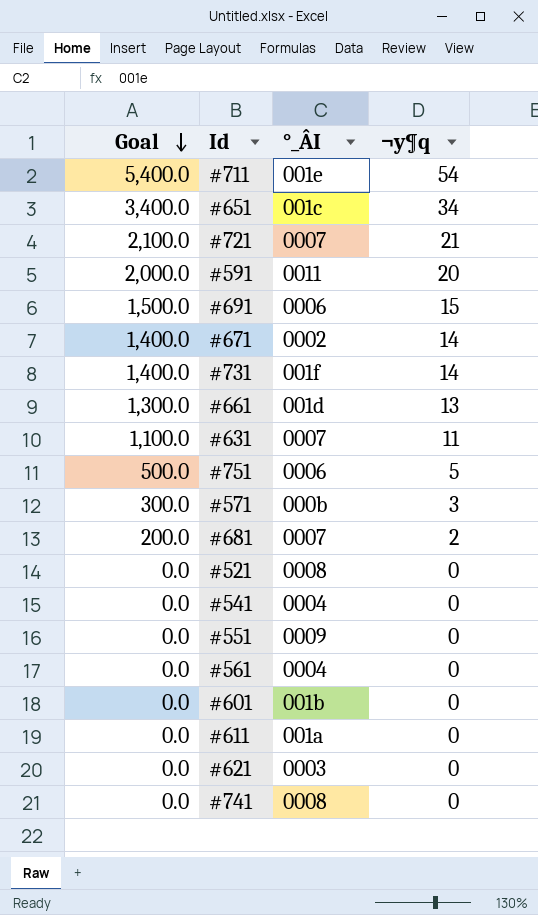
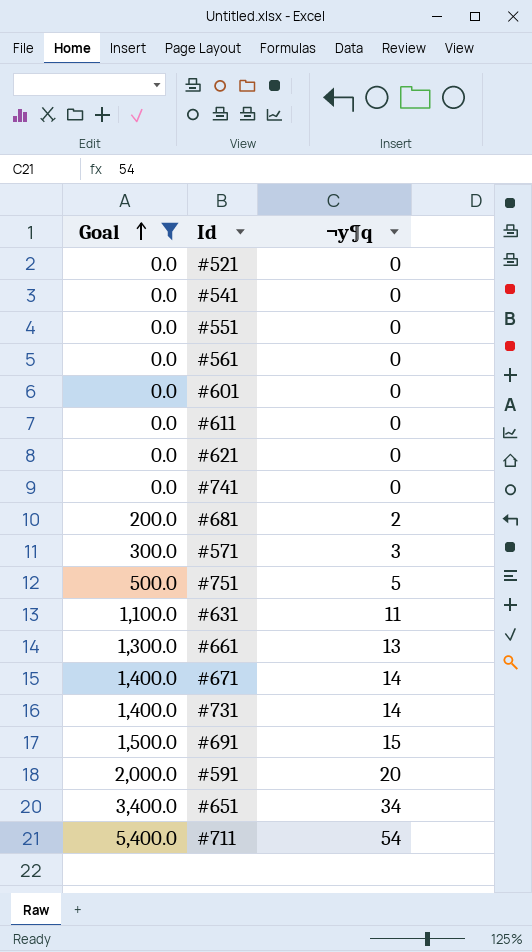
filter: none -> Goal != 2,100.0
row order: Goal descending -> Goal ascending
column °_ÂI | position: 3 -> none

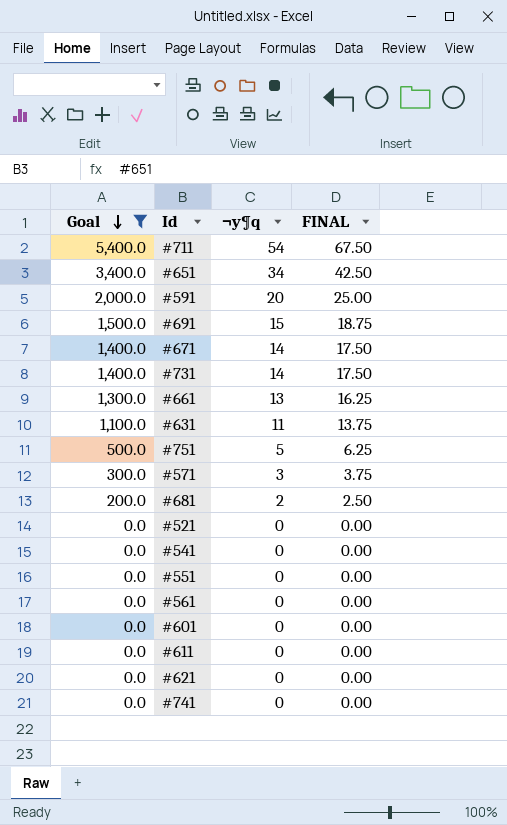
row order: Goal ascending -> Goal descending
column FINAL | formula: none -> [¬y¶q] * 1.25

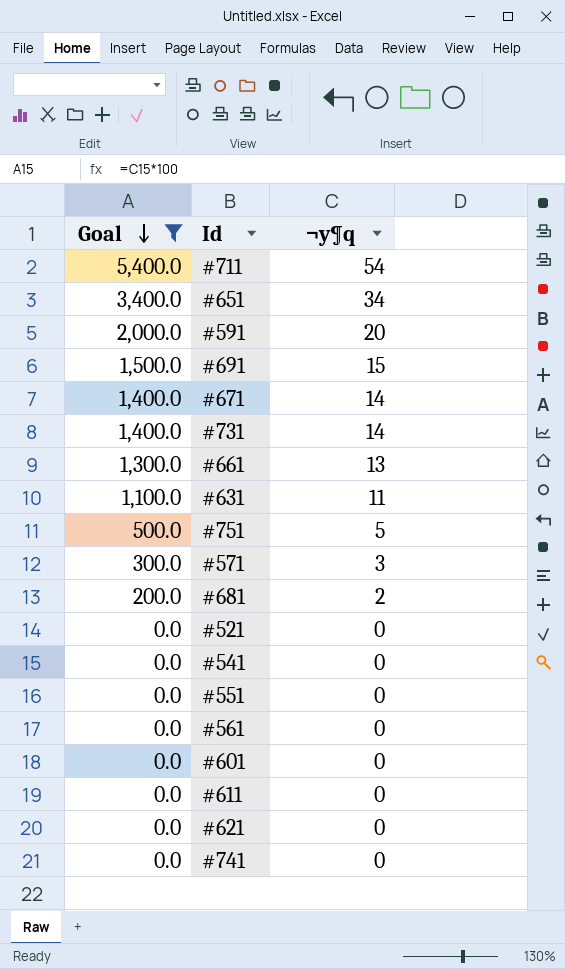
column FINAL | formula: [¬y¶q] * 1.25 -> none

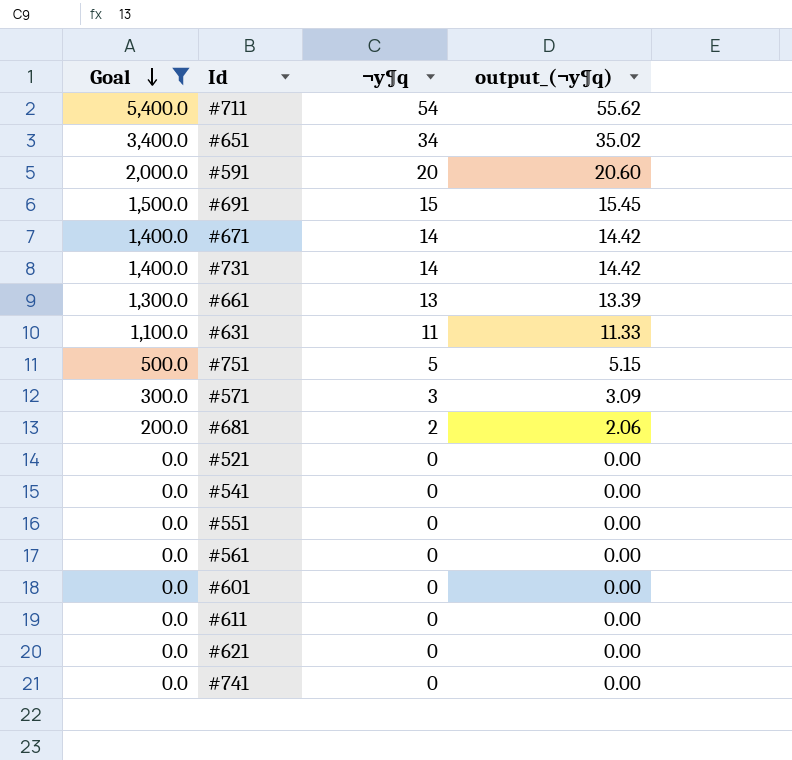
column output_(¬y¶q) | formula: none -> [¬y¶q] * 1.03

